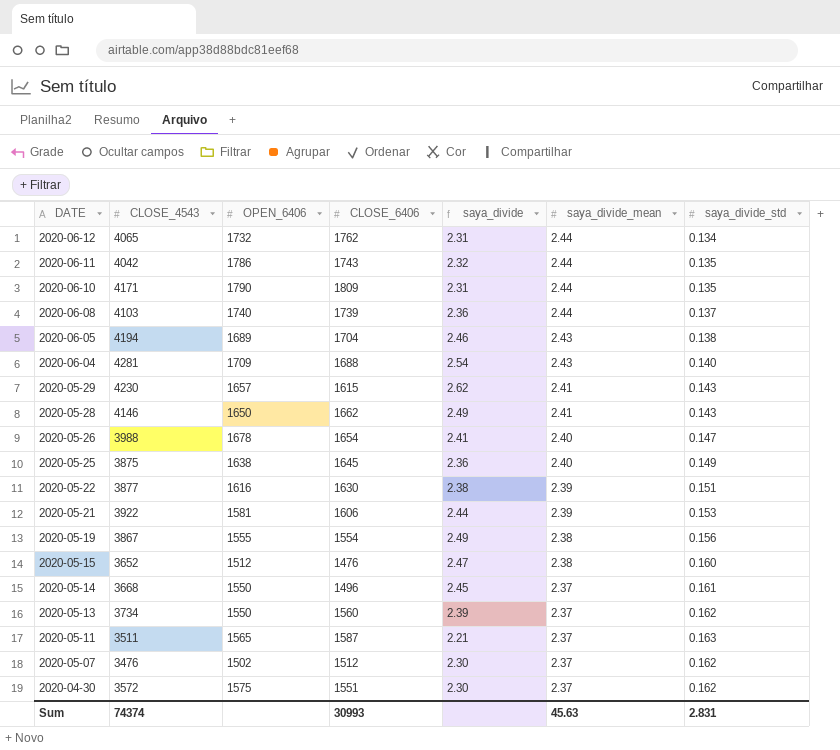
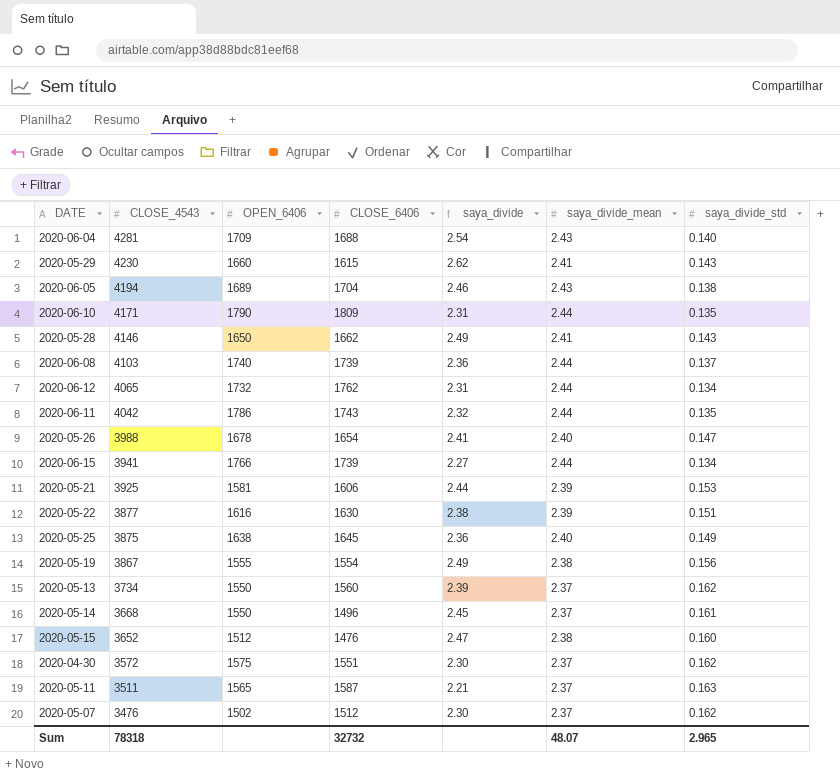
row order: DATE descending -> CLOSE_4543 descending
2020-05-29 | OPEN_6406: 1657 -> 1660
row 2020-06-15: none -> 3941 | 1766 | 1739 | 2.27 | 2.44 | 0.134
2020-05-21 | CLOSE_4543: 3922 -> 3925
Sum | CLOSE_4543: 74374 -> 78318
Sum | CLOSE_6406: 30993 -> 32732
Sum | saya_divide_mean: 45.63 -> 48.07
Sum | saya_divide_std: 2.831 -> 2.965

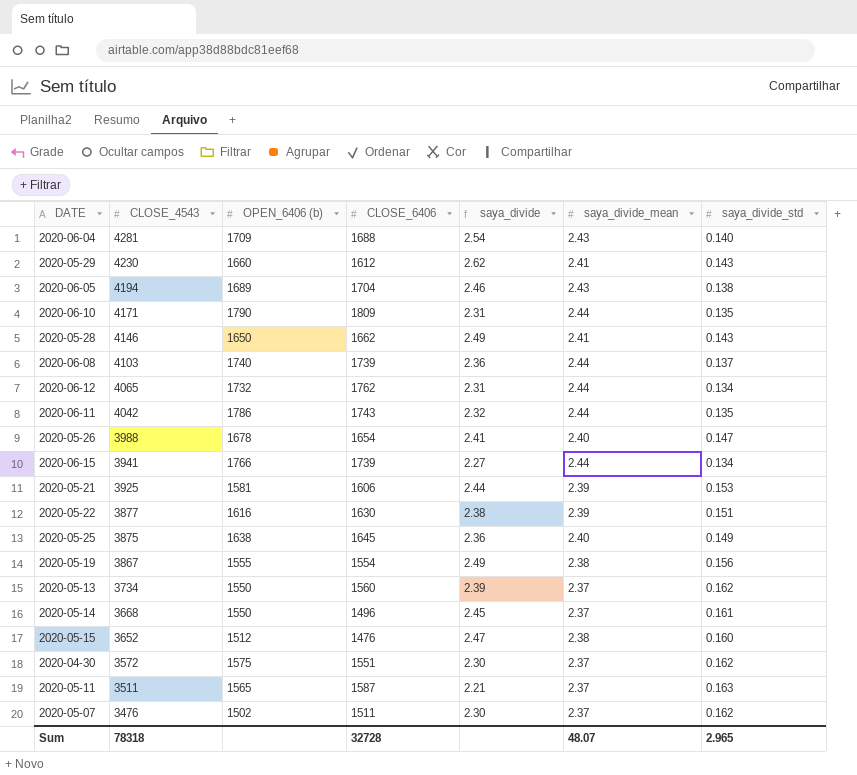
column name: OPEN_6406 -> OPEN_6406 (b)
2020-05-29 | CLOSE_6406: 1615 -> 1612
2020-05-07 | CLOSE_6406: 1512 -> 1511
Sum | CLOSE_6406: 32732 -> 32728

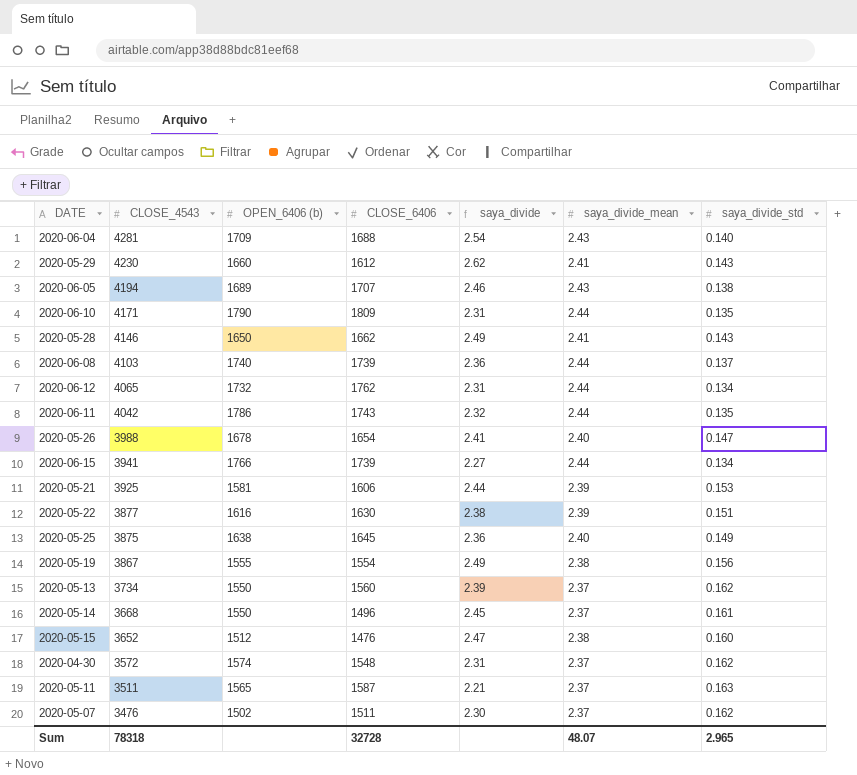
2020-06-05 | CLOSE_6406: 1704 -> 1707
2020-04-30 | OPEN_6406 (b): 1575 -> 1574
2020-04-30 | CLOSE_6406: 1551 -> 1548
2020-04-30 | saya_divide: 2.30 -> 2.31

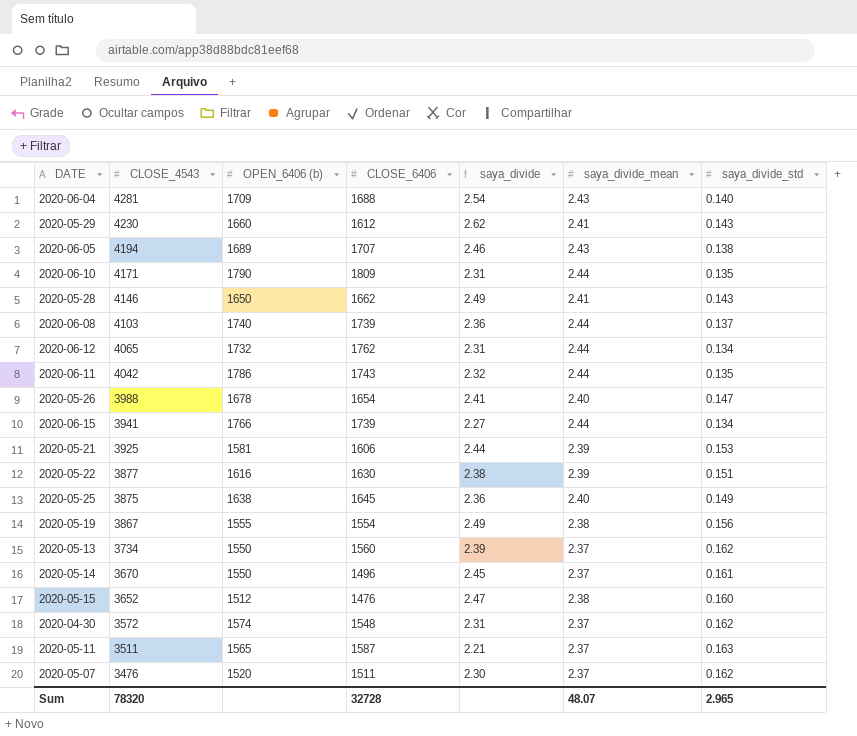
2020-05-14 | CLOSE_4543: 3668 -> 3670
2020-05-07 | OPEN_6406 (b): 1502 -> 1520
Sum | CLOSE_4543: 78318 -> 78320

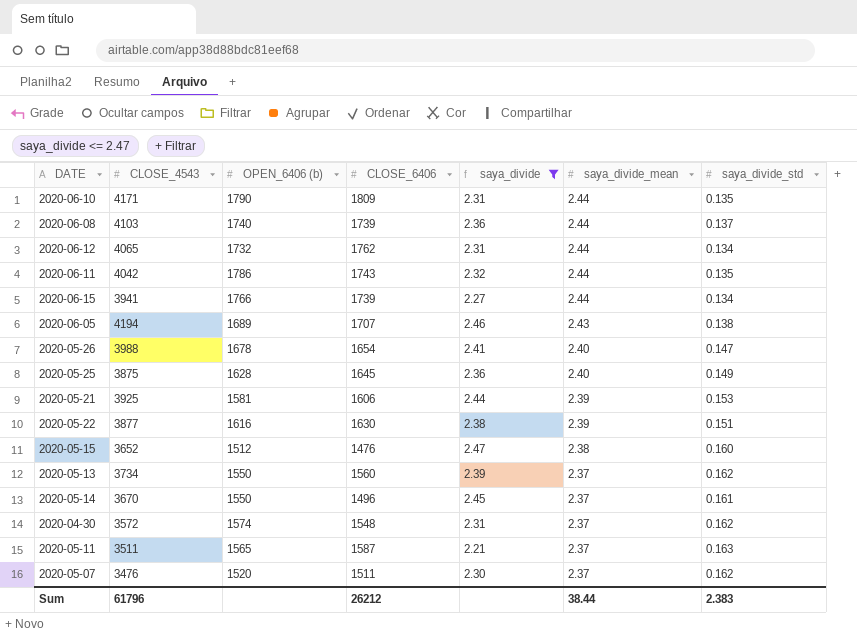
filter: none -> saya_divide <= 2.47
row order: CLOSE_4543 descending -> saya_divide_mean descending
2020-05-25 | OPEN_6406 (b): 1638 -> 1628
Sum | CLOSE_4543: 78320 -> 61796
Sum | CLOSE_6406: 32728 -> 26212
Sum | saya_divide_mean: 48.07 -> 38.44
Sum | saya_divide_std: 2.965 -> 2.383

